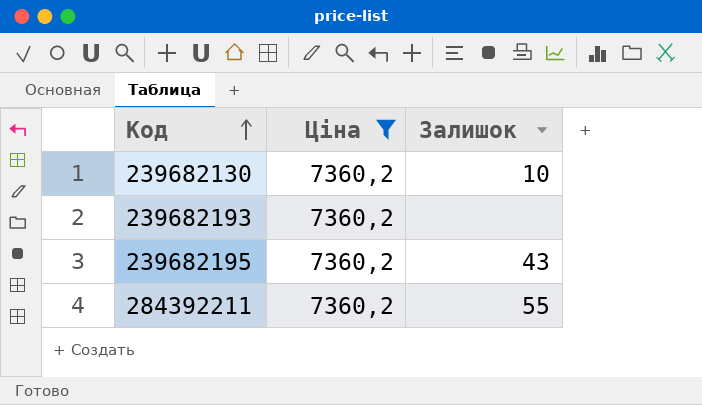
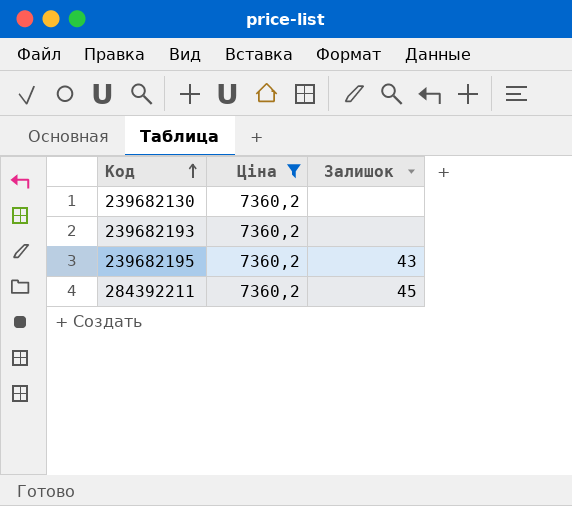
239682130 | Залишок: 10 -> none
284392211 | Залишок: 55 -> 45

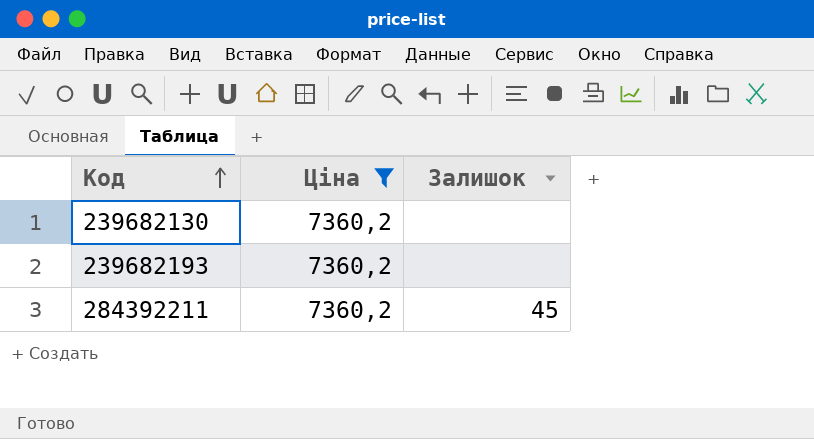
row 239682195: 7360,2 | 43 -> none

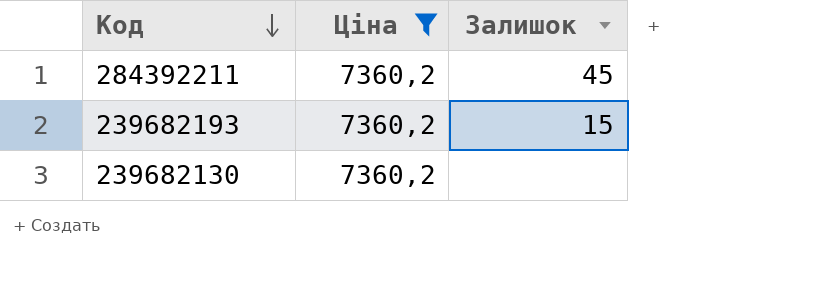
row order: Код ascending -> Код descending
239682193 | Залишок: none -> 15

